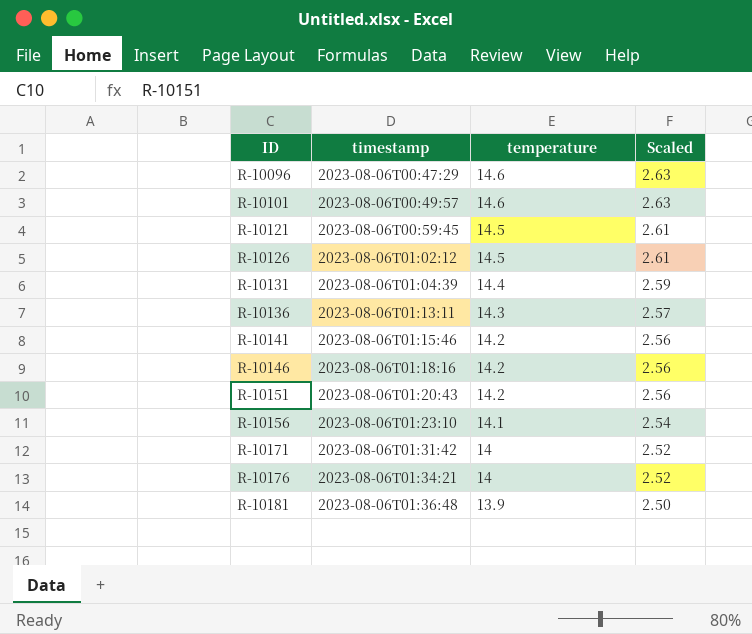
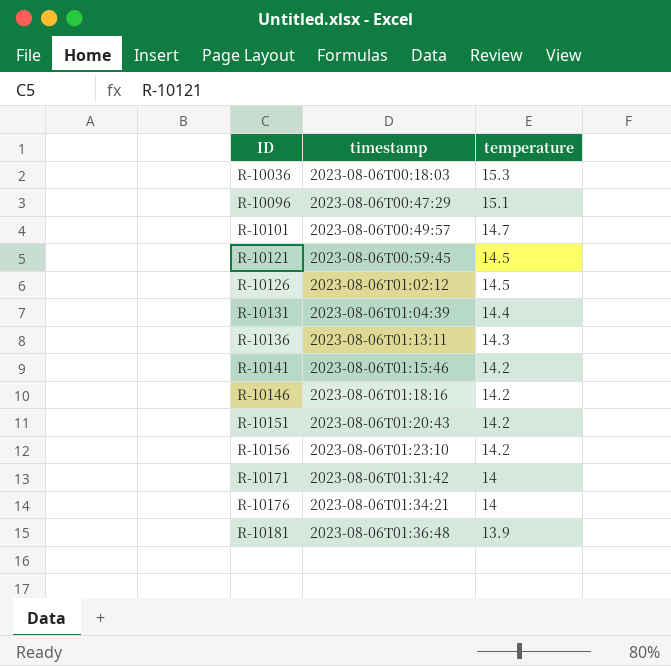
column Scaled | formula: [temperature] * 0.18 -> none
row R-10036: none -> 2023-08-06T00:18:03 | 15.3
R-10096 | temperature: 14.6 -> 15.1
R-10101 | temperature: 14.6 -> 14.7
R-10156 | temperature: 14.1 -> 14.2

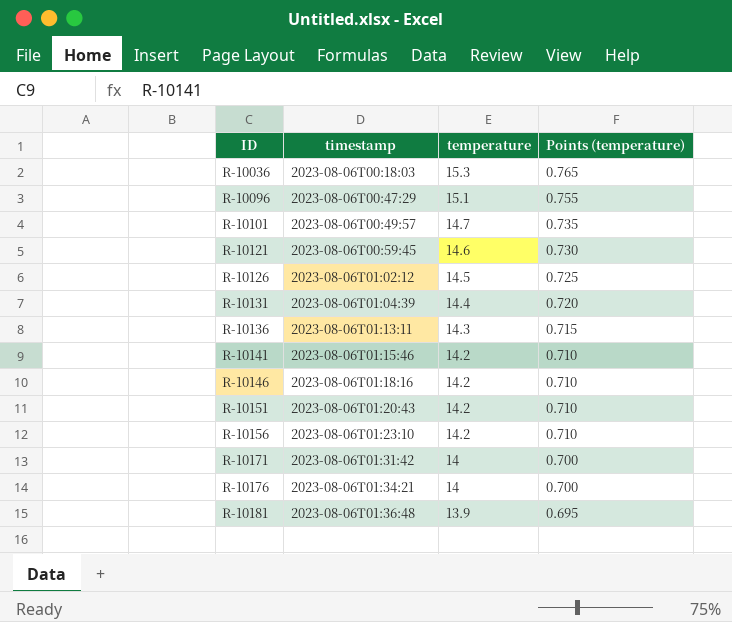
column Points (temperature) | formula: none -> [temperature] * 0.05
R-10121 | temperature: 14.5 -> 14.6

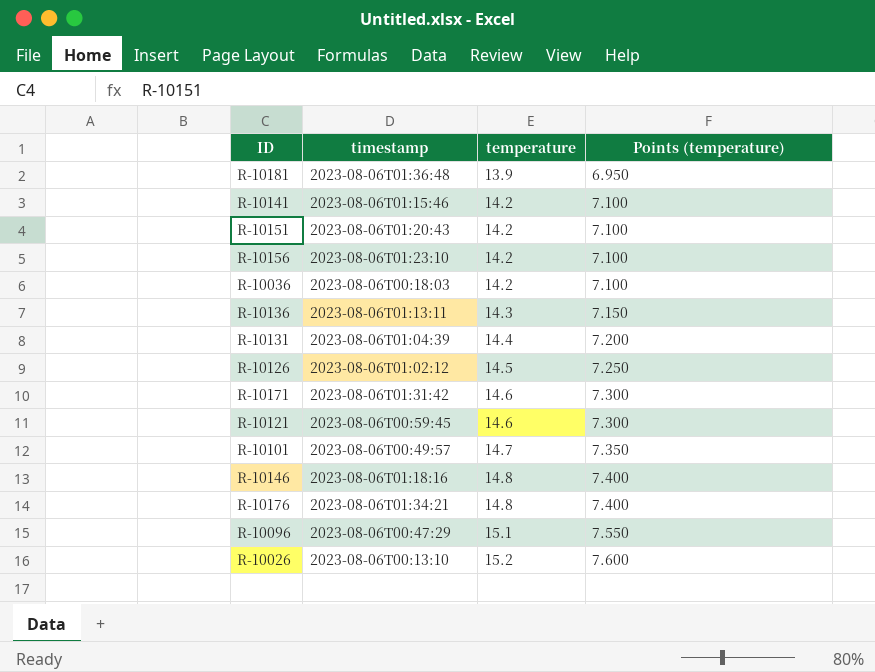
row order: ID ascending -> temperature ascending
column Points (temperature) | formula: [temperature] * 0.05 -> [temperature] * 0.5
R-10036 | temperature: 15.3 -> 14.2
R-10171 | temperature: 14 -> 14.6
R-10146 | temperature: 14.2 -> 14.8
R-10176 | temperature: 14 -> 14.8
row R-10026: none -> 2023-08-06T00:13:10 | 15.2 | 7.600

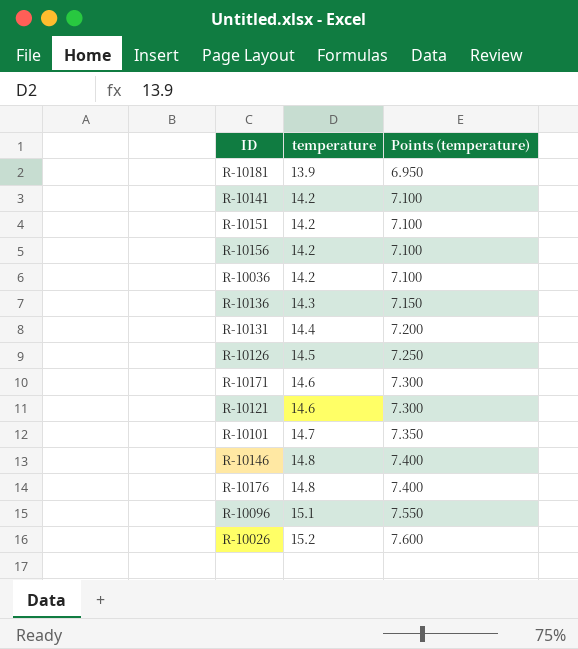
column timestamp | position: 2 -> none

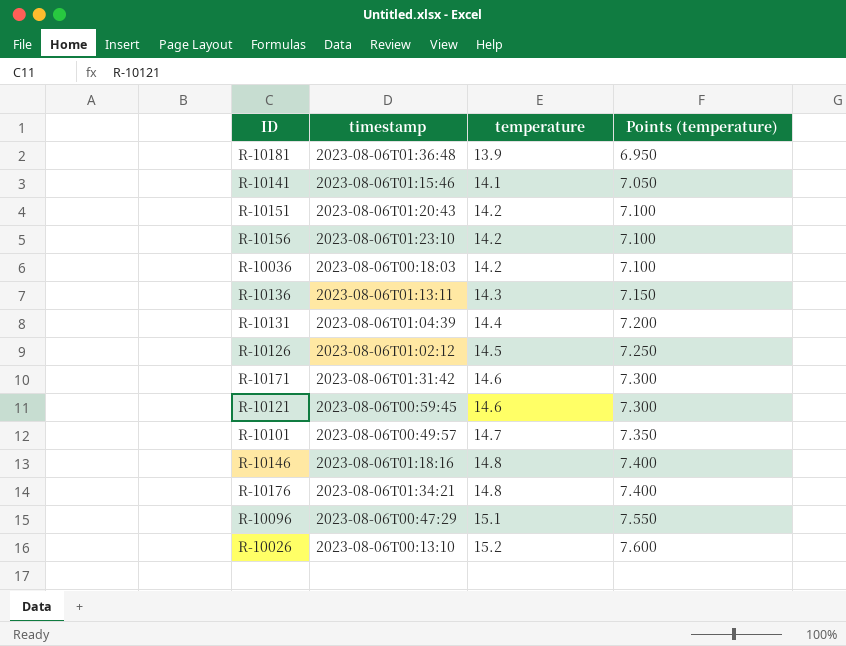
column timestamp | position: none -> 2
R-10141 | temperature: 14.2 -> 14.1
R-10141 | Points (temperature): 7.100 -> 7.050

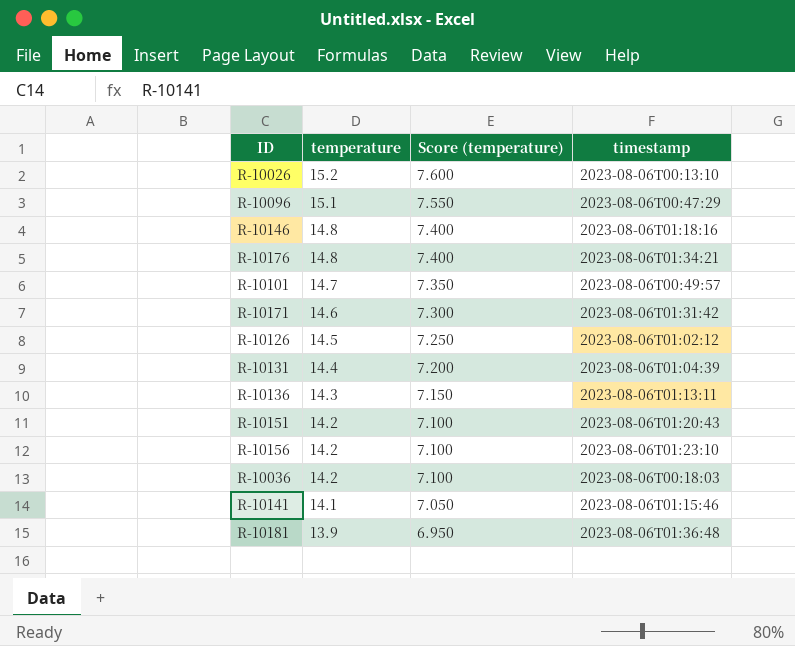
row order: temperature ascending -> temperature descending
column name: Points (temperature) -> Score (temperature)
column timestamp | position: 2 -> 4
row R-10121: 2023-08-06T00:59:45 | 14.6 | 7.300 -> none

